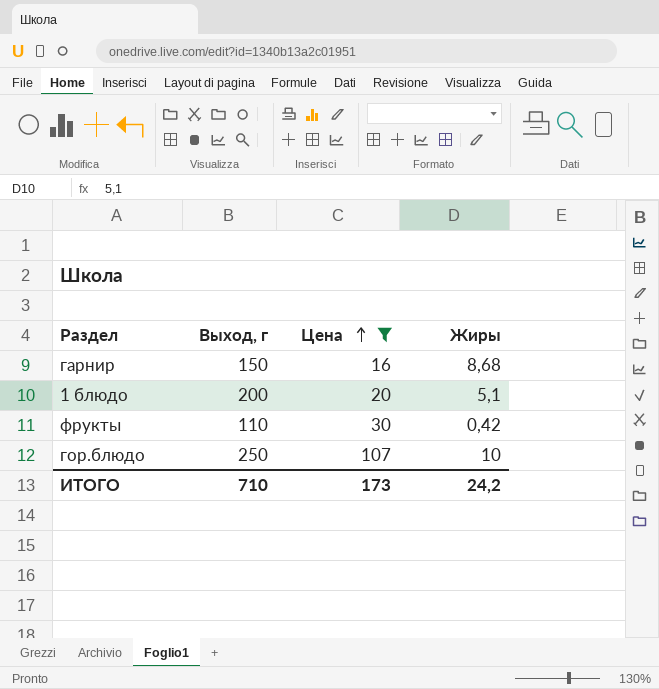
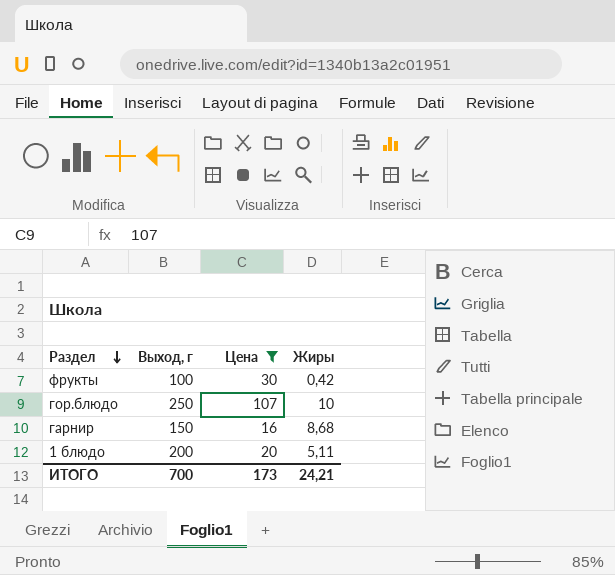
row order: Цена ascending -> Раздел descending
фрукты | Выход, г: 110 -> 100
1 блюдо | Жиры: 5,1 -> 5,11
ИТОГО | Выход, г: 710 -> 700
ИТОГО | Жиры: 24,2 -> 24,21

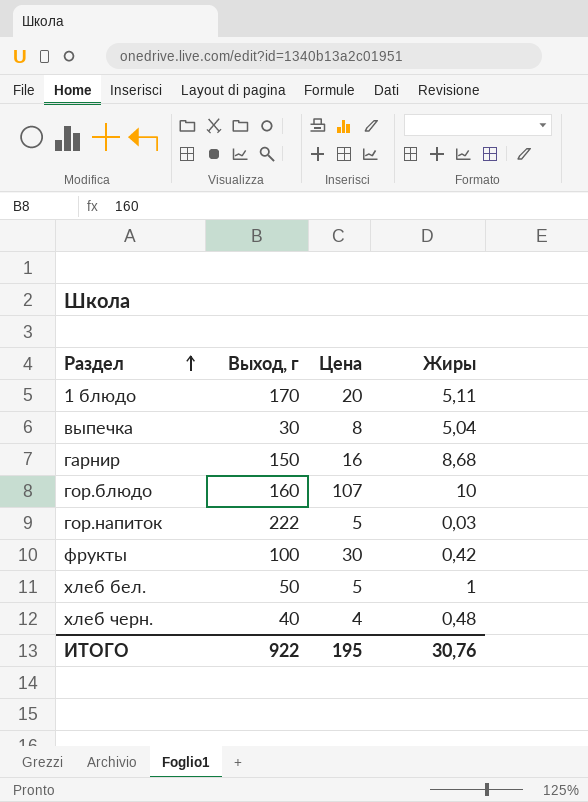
filter: Цена >= 16 -> none
row order: Раздел descending -> Раздел ascending
1 блюдо | Выход, г: 200 -> 170
гор.блюдо | Выход, г: 250 -> 160
ИТОГО | Выход, г: 700 -> 922
ИТОГО | Цена: 173 -> 195
ИТОГО | Жиры: 24,21 -> 30,76

